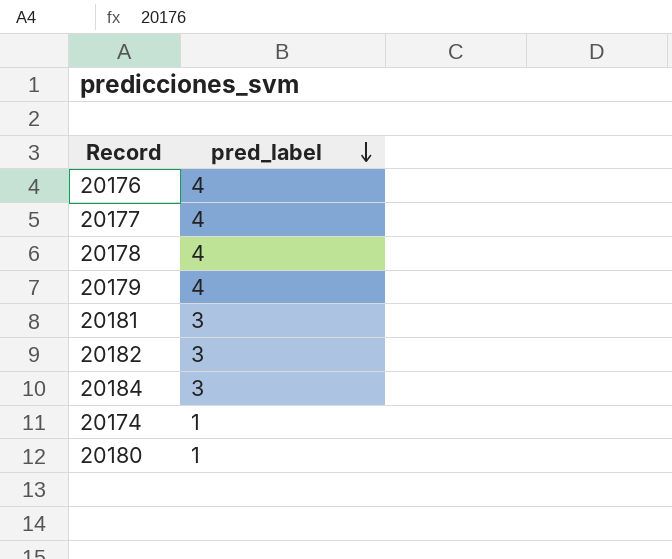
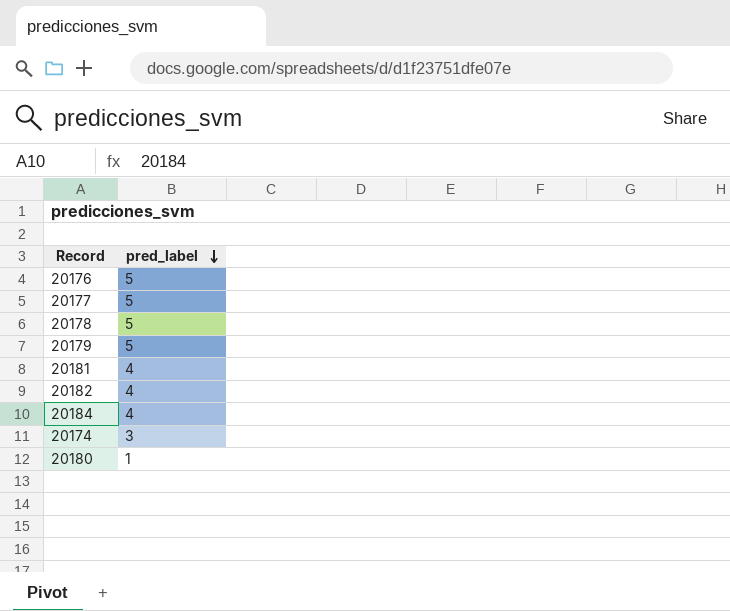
20176 | pred_label: 4 -> 5
20177 | pred_label: 4 -> 5
20178 | pred_label: 4 -> 5
20179 | pred_label: 4 -> 5
20181 | pred_label: 3 -> 4
20182 | pred_label: 3 -> 4
20184 | pred_label: 3 -> 4
20174 | pred_label: 1 -> 3

